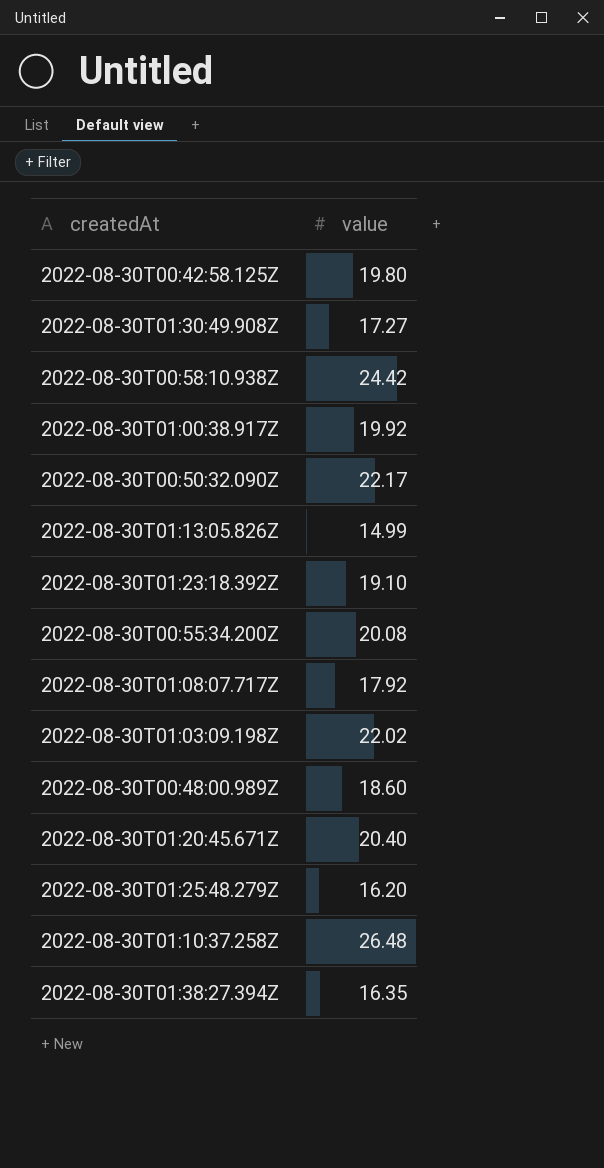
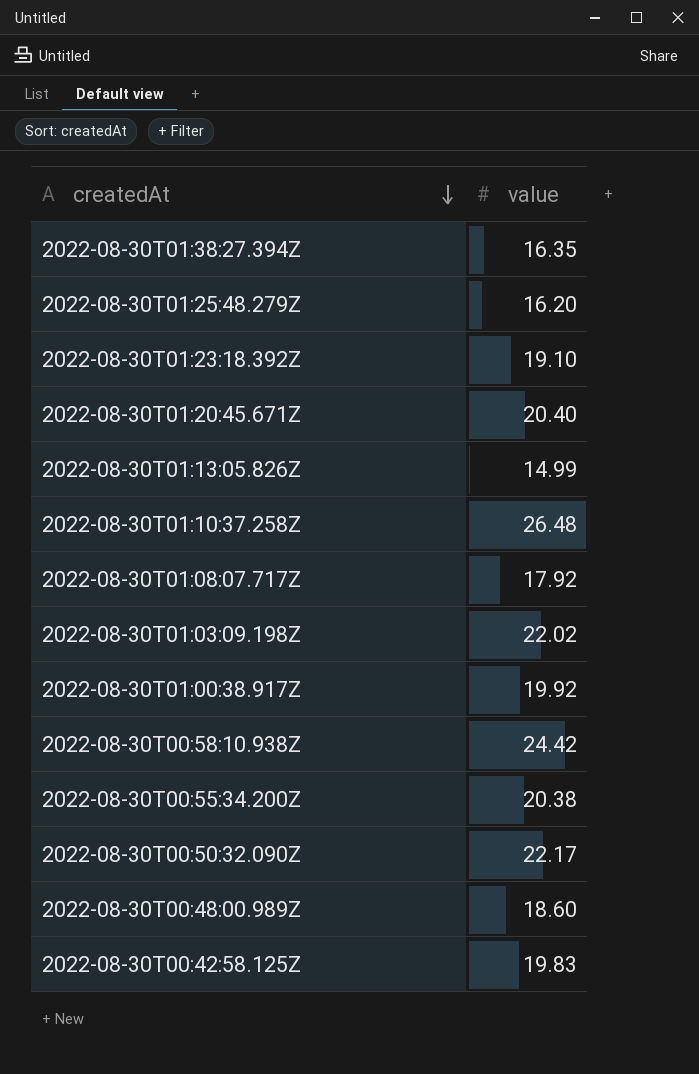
row order: none -> createdAt descending
row 2022-08-30T01:30:49.908Z: 17.27 -> none
2022-08-30T00:55:34.200Z | value: 20.08 -> 20.38
2022-08-30T00:42:58.125Z | value: 19.80 -> 19.83

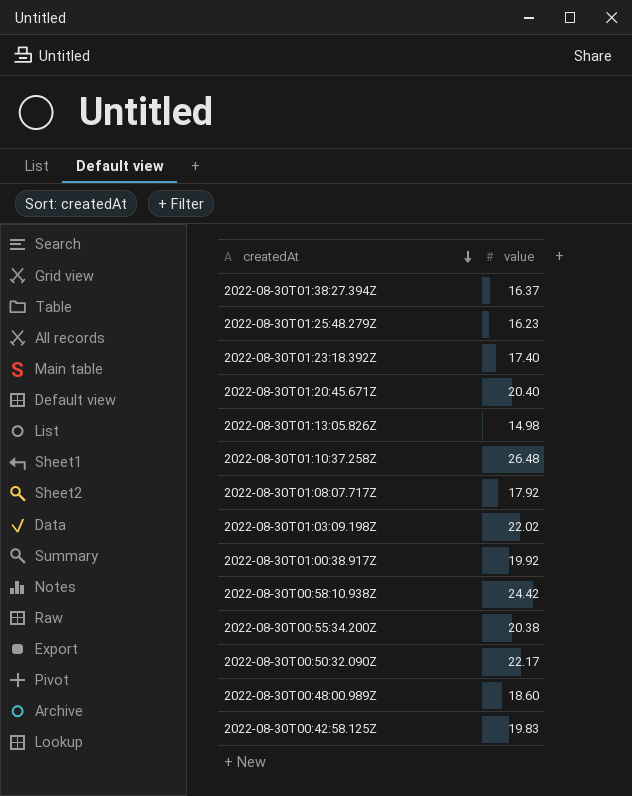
2022-08-30T01:38:27.394Z | value: 16.35 -> 16.37
2022-08-30T01:25:48.279Z | value: 16.20 -> 16.23
2022-08-30T01:23:18.392Z | value: 19.10 -> 17.40
2022-08-30T01:13:05.826Z | value: 14.99 -> 14.98

